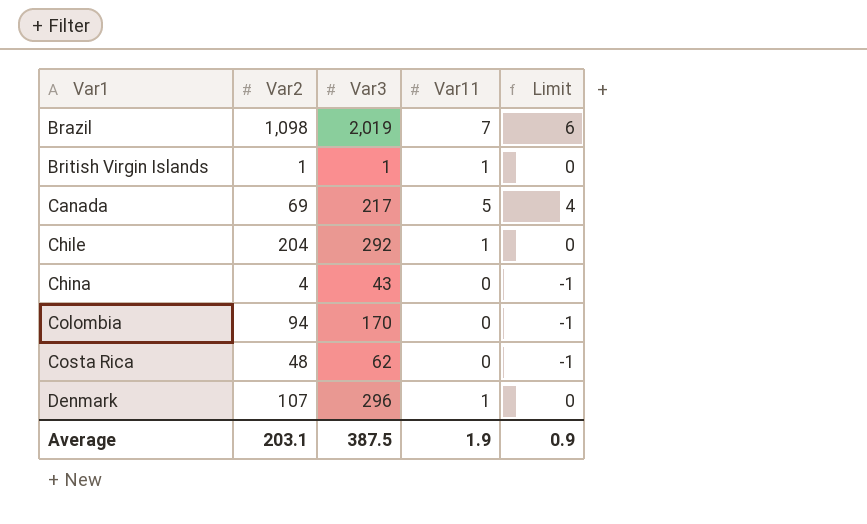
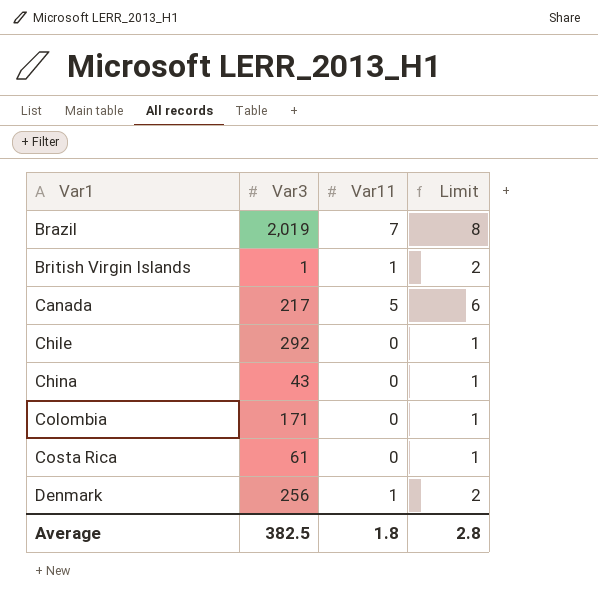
column Var2 | position: 2 -> none
column Limit | formula: [Var11] - 1 -> [Var11] + 1
Chile | Var11: 1 -> 0
Colombia | Var3: 170 -> 171
Costa Rica | Var3: 62 -> 61
Denmark | Var3: 296 -> 256
Average | Var3: 387.5 -> 382.5
Average | Var11: 1.9 -> 1.8
Average | Limit: 0.9 -> 2.8

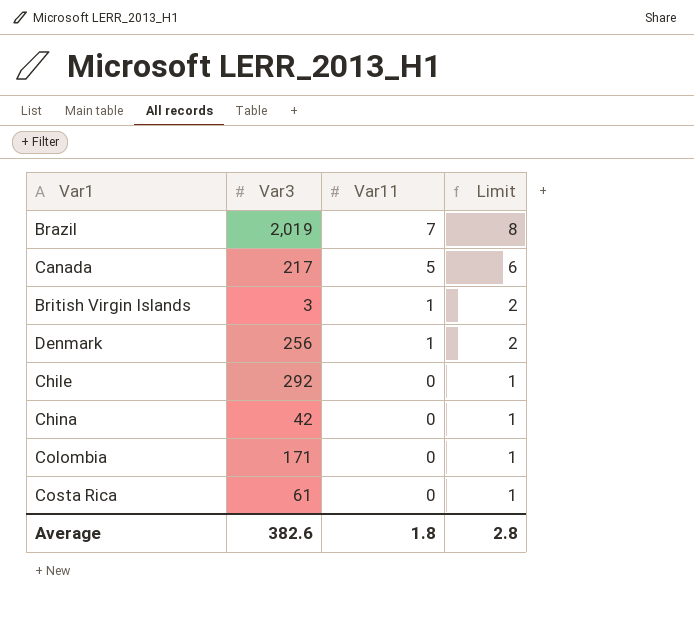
row order: Var1 ascending -> Var11 descending
British Virgin Islands | Var3: 1 -> 3
China | Var3: 43 -> 42
Average | Var3: 382.5 -> 382.6

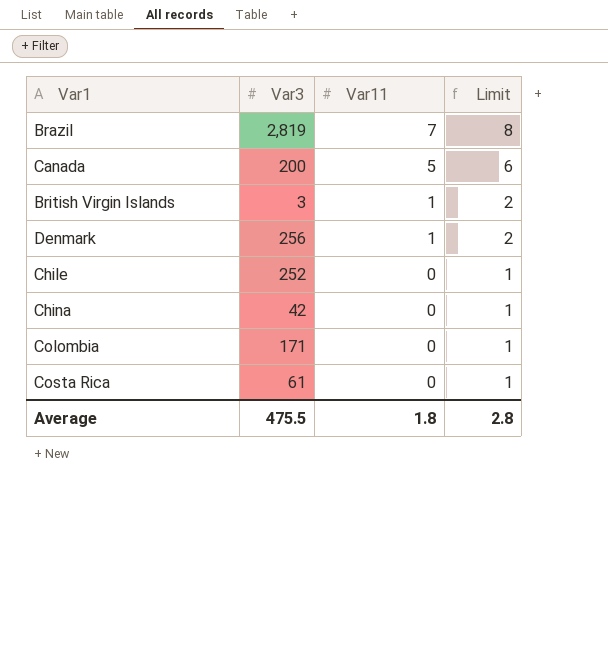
Brazil | Var3: 2,019 -> 2,819
Canada | Var3: 217 -> 200
Chile | Var3: 292 -> 252
Average | Var3: 382.6 -> 475.5

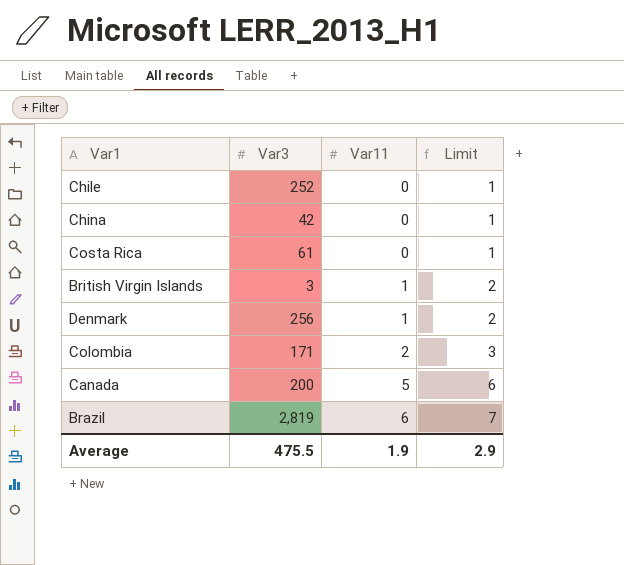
row order: Var11 descending -> Var11 ascending
Colombia | Var11: 0 -> 2
Colombia | Limit: 1 -> 3
Brazil | Var11: 7 -> 6
Brazil | Limit: 8 -> 7
Average | Var11: 1.8 -> 1.9
Average | Limit: 2.8 -> 2.9

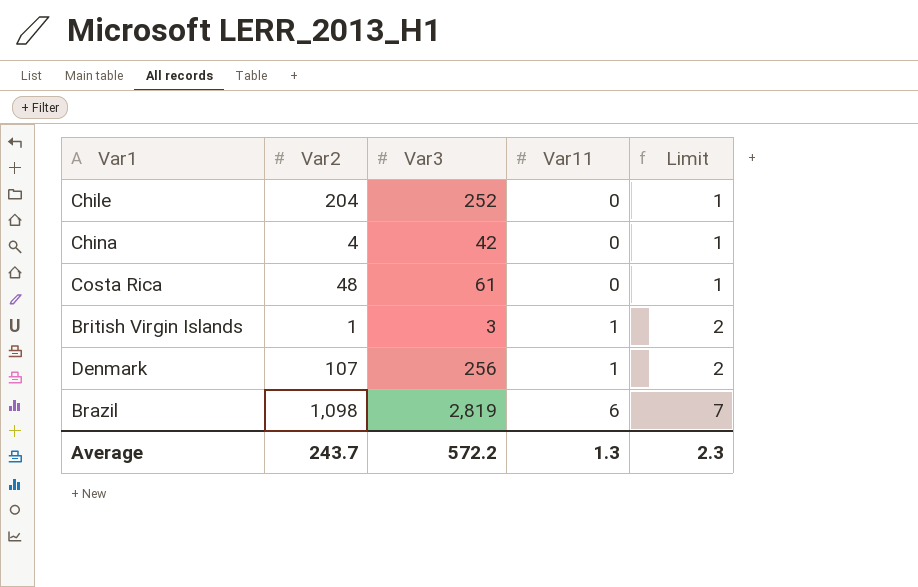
column Var2 | position: none -> 2
row Colombia: 171 | 2 | 3 -> none
row Canada: 200 | 5 | 6 -> none
Average | Var3: 475.5 -> 572.2
Average | Var11: 1.9 -> 1.3
Average | Limit: 2.9 -> 2.3

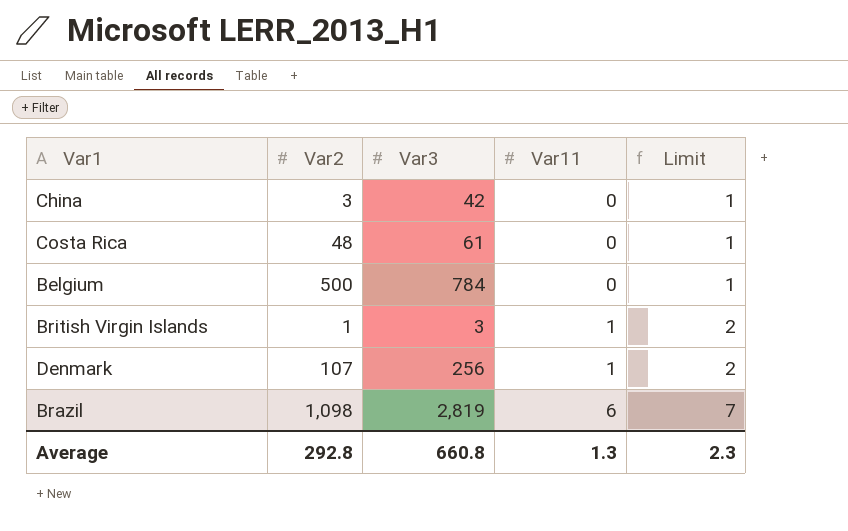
row Chile: 204 | 252 | 0 | 1 -> none
China | Var2: 4 -> 3
row Belgium: none -> 500 | 784 | 0 | 1
Average | Var2: 243.7 -> 292.8
Average | Var3: 572.2 -> 660.8

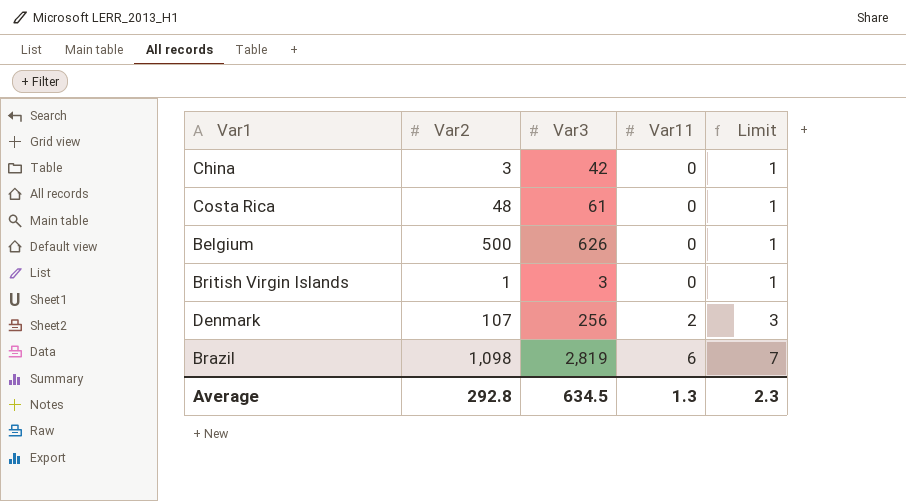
Belgium | Var3: 784 -> 626
British Virgin Islands | Var11: 1 -> 0
British Virgin Islands | Limit: 2 -> 1
Denmark | Var11: 1 -> 2
Denmark | Limit: 2 -> 3
Average | Var3: 660.8 -> 634.5

